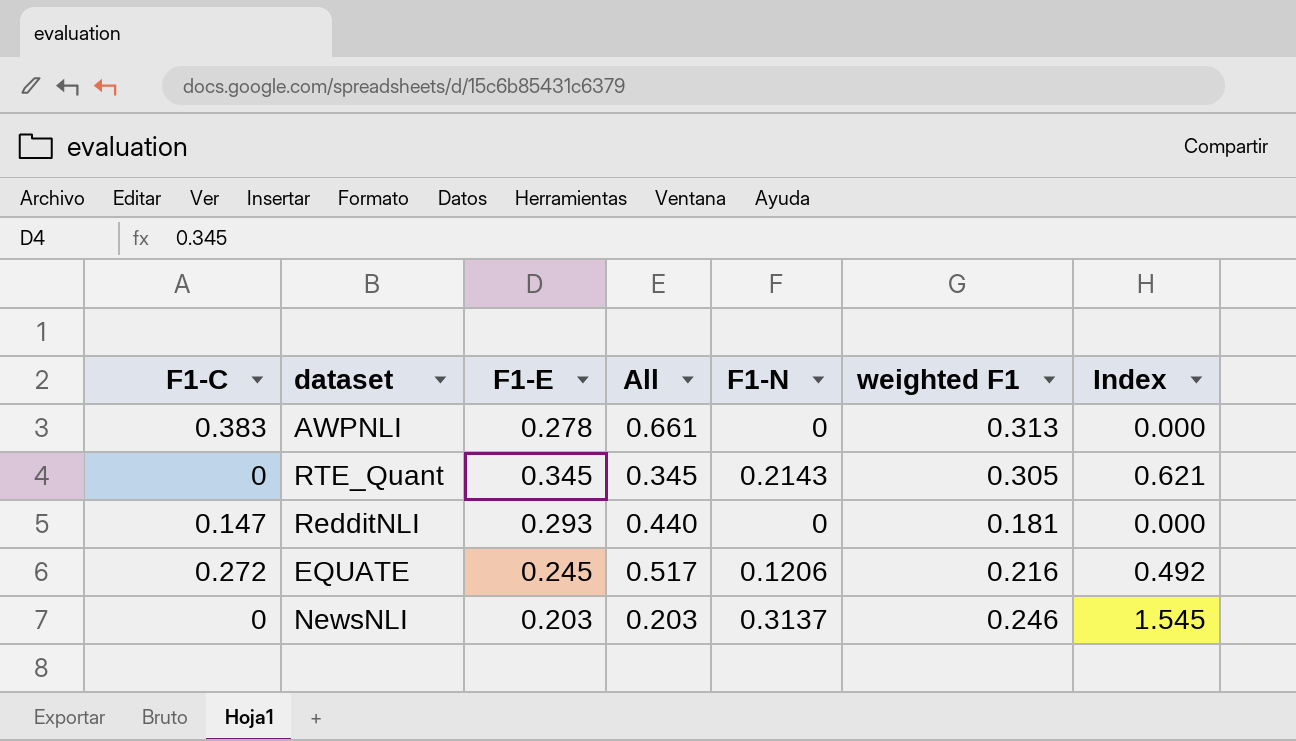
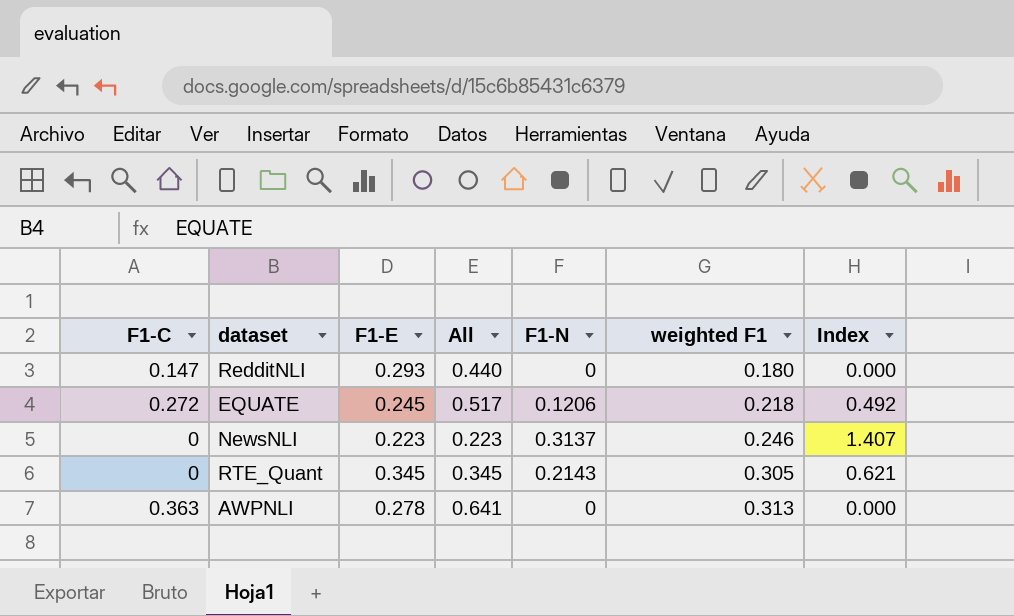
row order: none -> weighted F1 ascending
RedditNLI | weighted F1: 0.181 -> 0.180
EQUATE | weighted F1: 0.216 -> 0.218
NewsNLI | F1-E: 0.203 -> 0.223
NewsNLI | All: 0.203 -> 0.223
NewsNLI | Index: 1.545 -> 1.407
AWPNLI | F1-C: 0.383 -> 0.363
AWPNLI | All: 0.661 -> 0.641

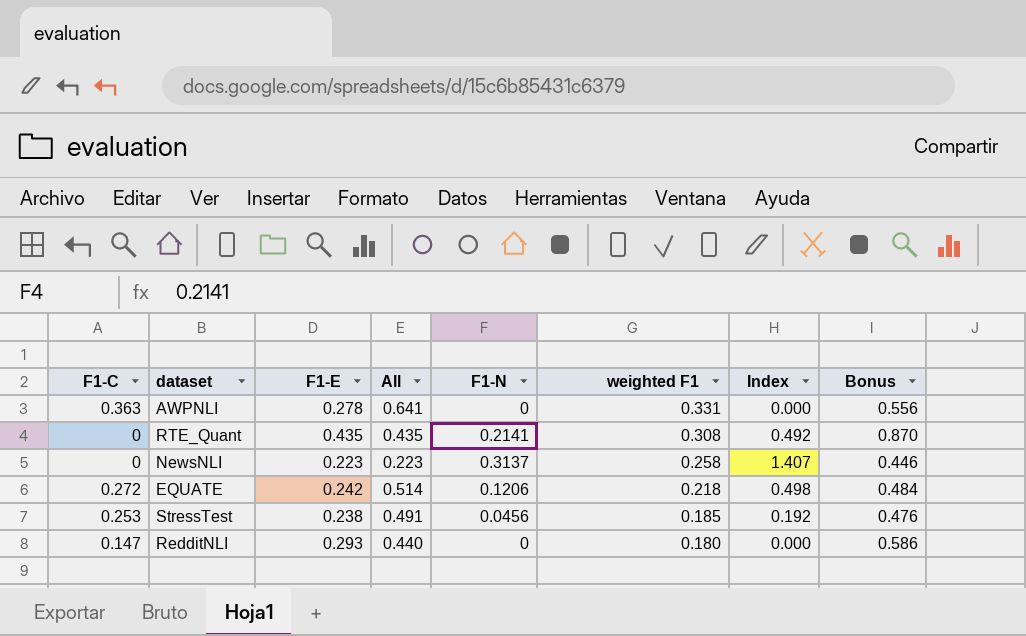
row order: weighted F1 ascending -> weighted F1 descending
column Bonus | formula: none -> [F1-E] * 2
AWPNLI | weighted F1: 0.313 -> 0.331
RTE_Quant | F1-E: 0.345 -> 0.435
RTE_Quant | All: 0.345 -> 0.435
RTE_Quant | F1-N: 0.2143 -> 0.2141
RTE_Quant | weighted F1: 0.305 -> 0.308
RTE_Quant | Index: 0.621 -> 0.492
NewsNLI | weighted F1: 0.246 -> 0.258
EQUATE | F1-E: 0.245 -> 0.242
EQUATE | All: 0.517 -> 0.514
EQUATE | Index: 0.492 -> 0.498
row StressTest: none -> 0.253 | 0.238 | 0.491 | 0.0456 | 0.185 | 0.192 | 0.476

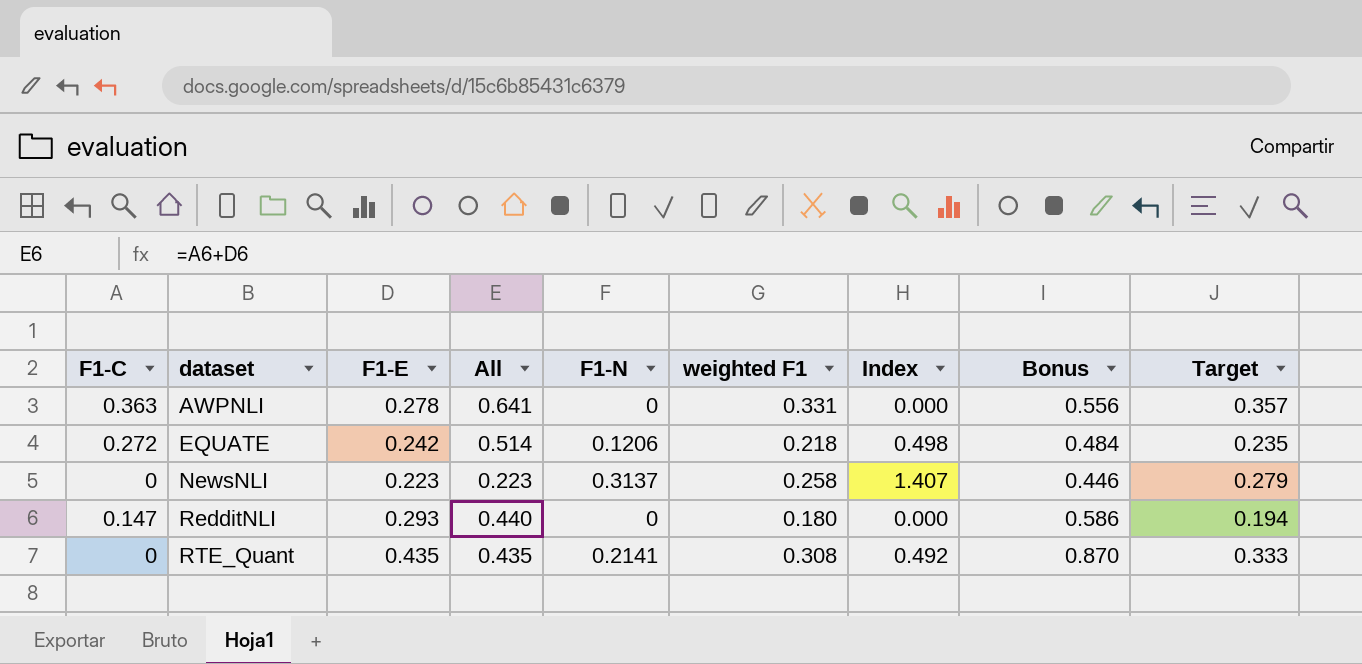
row order: weighted F1 descending -> dataset ascending
column Target | formula: none -> [weighted F1] * 1.08
row StressTest: 0.253 | 0.238 | 0.491 | 0.0456 | 0.185 | 0.192 | 0.476 -> none

